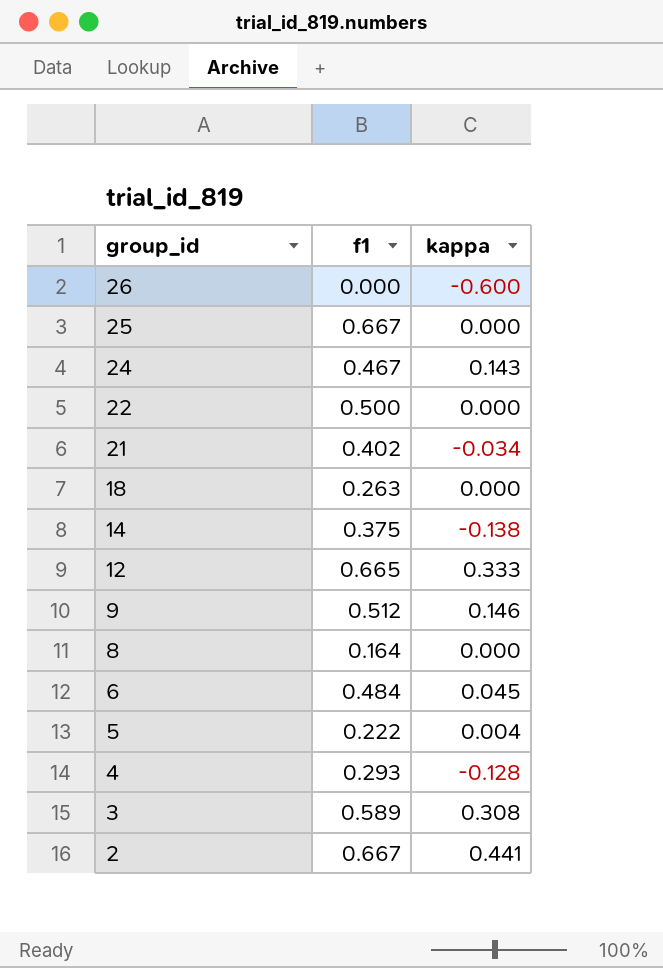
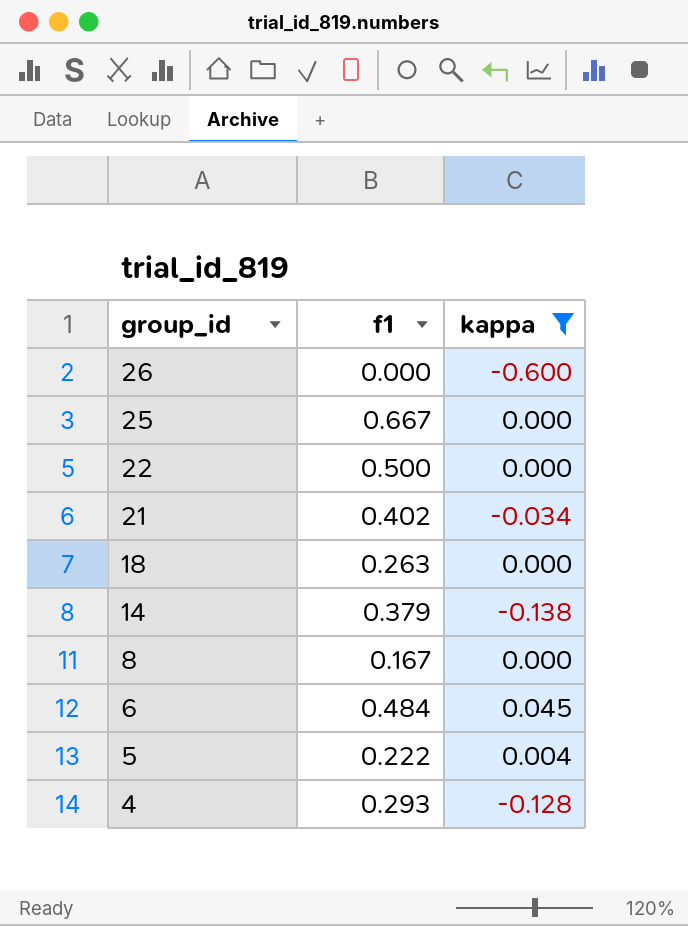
filter: none -> kappa <= 0.045
14 | f1: 0.375 -> 0.379
8 | f1: 0.164 -> 0.167

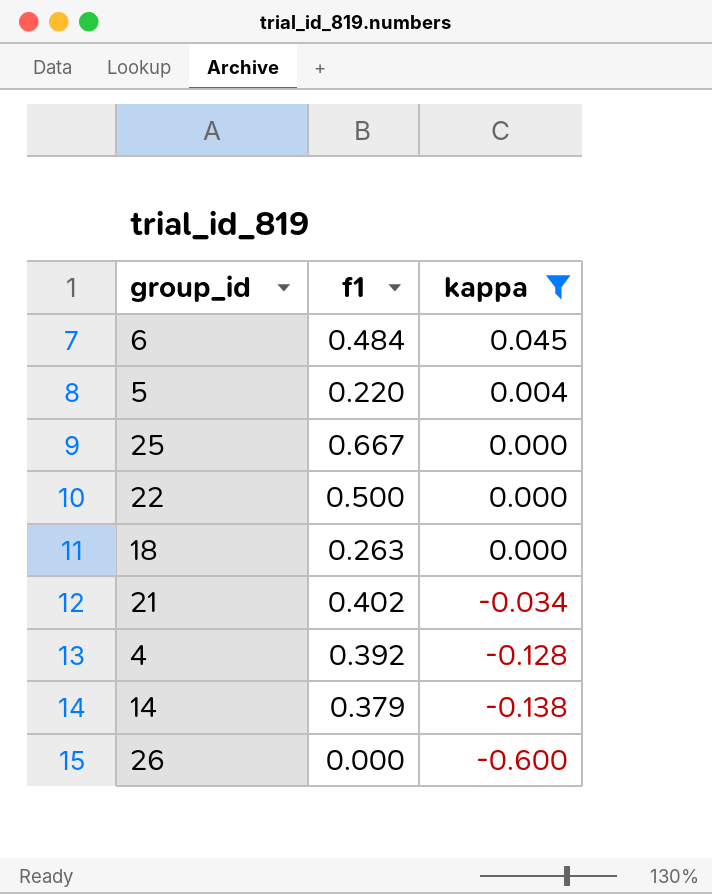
row order: group_id descending -> kappa descending
row 8: 0.167 | 0.000 -> none
5 | f1: 0.222 -> 0.220
4 | f1: 0.293 -> 0.392

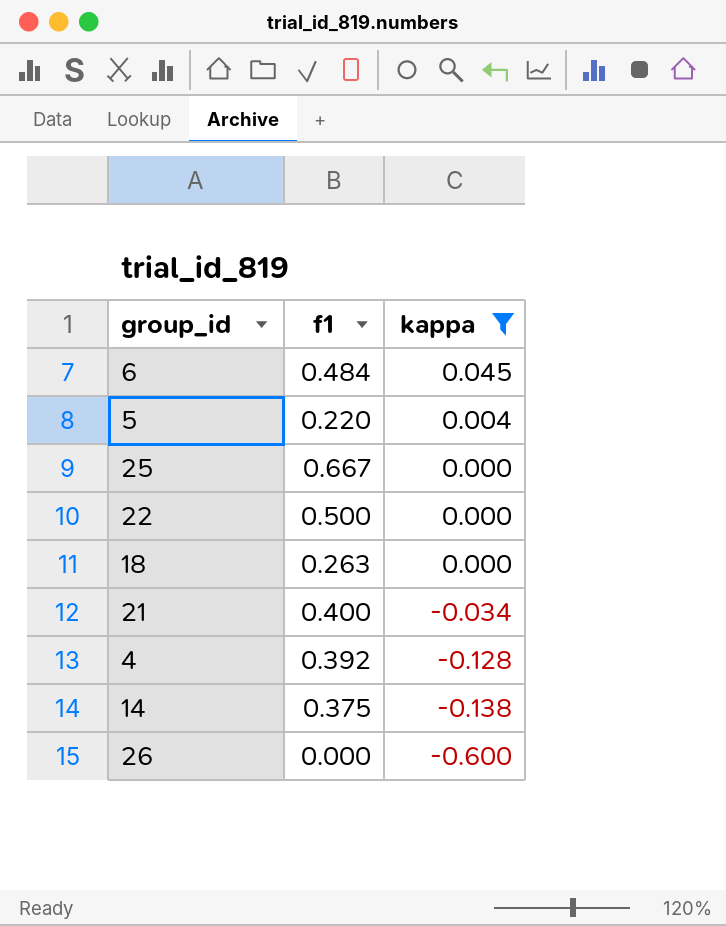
21 | f1: 0.402 -> 0.400
14 | f1: 0.379 -> 0.375

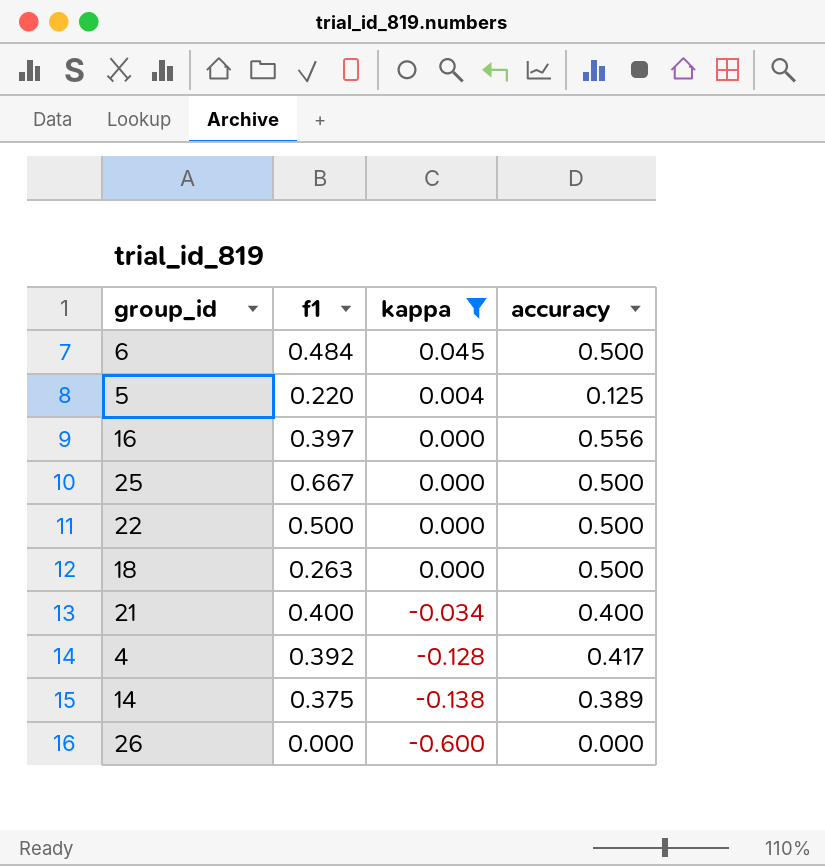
column accuracy | position: none -> 4
row 16: none -> 0.397 | 0.000 | 0.556

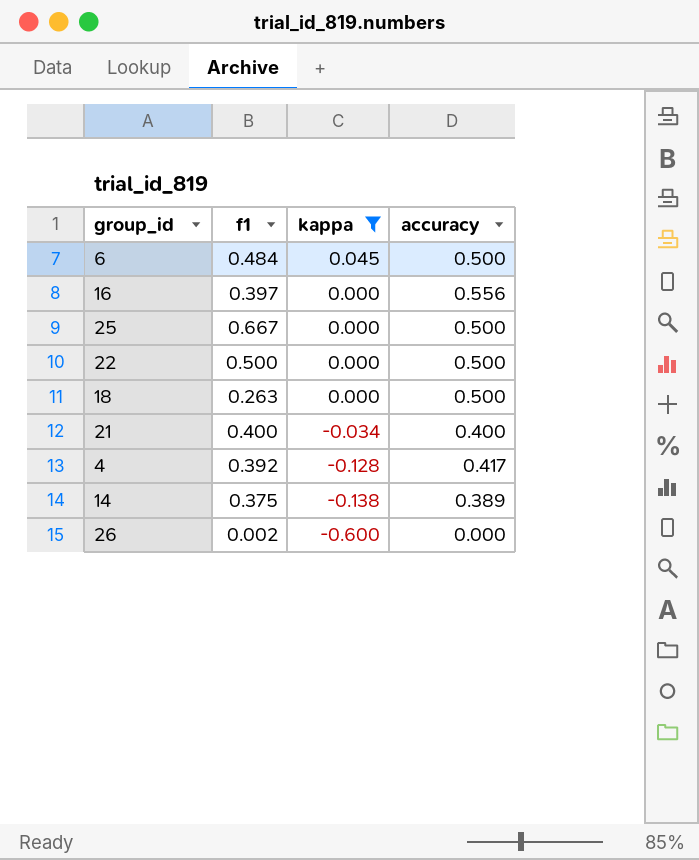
row 5: 0.220 | 0.004 | 0.125 -> none
26 | f1: 0.000 -> 0.002

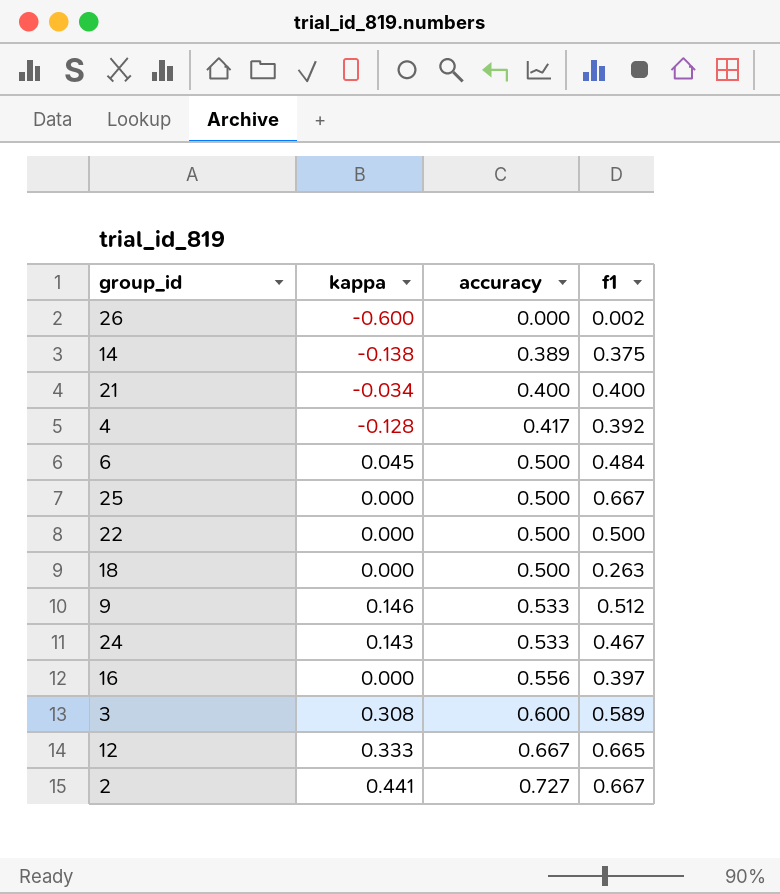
filter: kappa <= 0.045 -> none
row order: kappa descending -> accuracy ascending
column f1 | position: 2 -> 4

